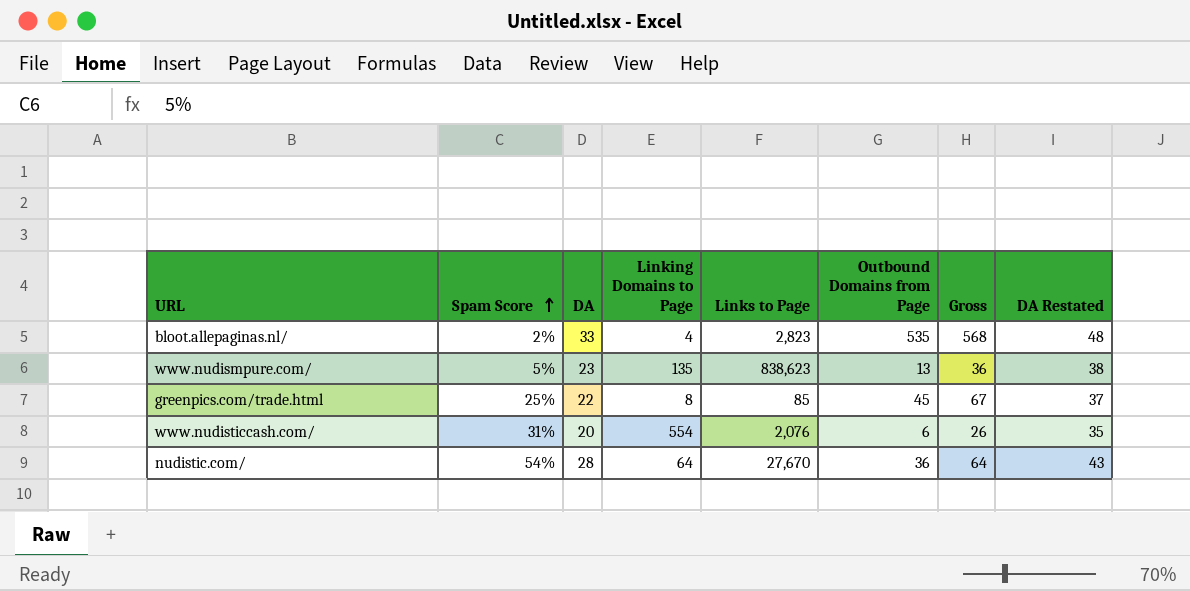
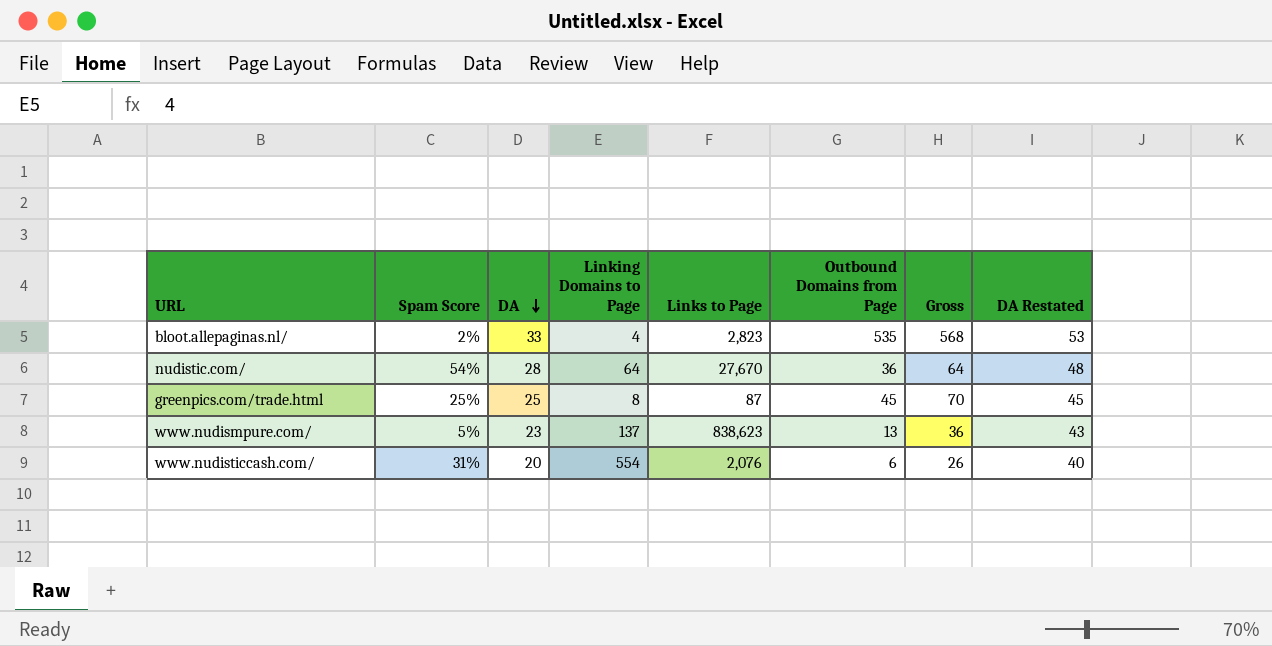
row order: Spam Score ascending -> DA descending
column DA Restated | formula: [DA] + 15 -> [DA] + 20
greenpics.com/trade.html | DA: 22 -> 25
greenpics.com/trade.html | Links to Page: 85 -> 87
greenpics.com/trade.html | Gross: 67 -> 70
www.nudismpure.com/ | Linking Domains to Page: 135 -> 137

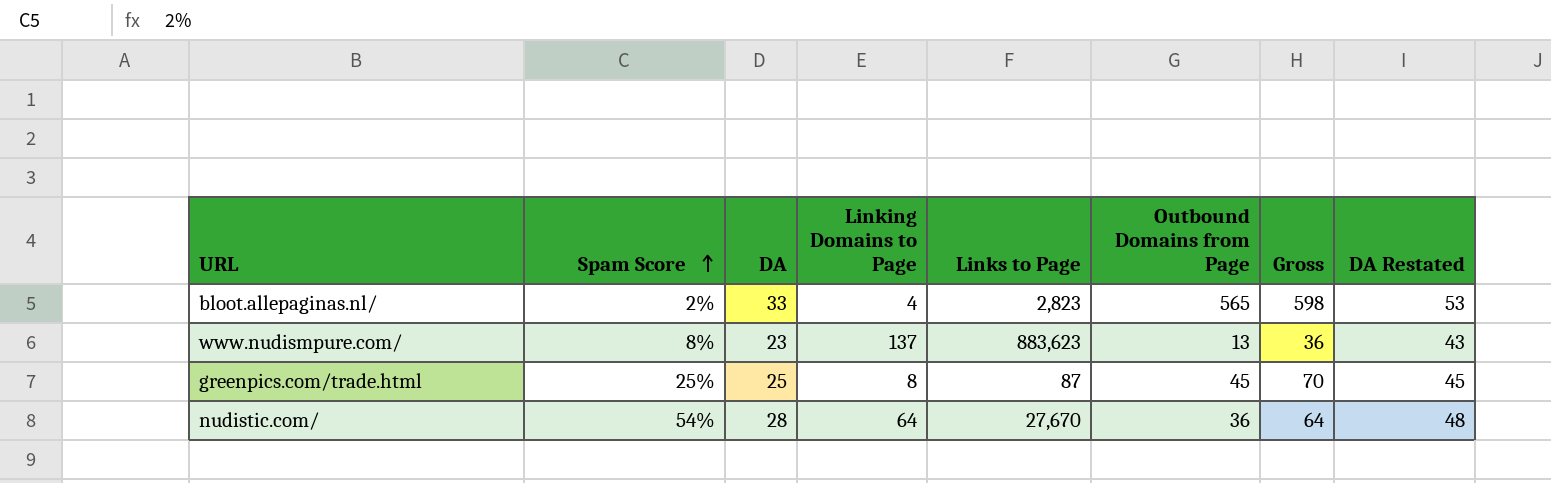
row order: DA descending -> Spam Score ascending
row www.nudisticcash.com/: 31% | 20 | 554 | 2,076 | 6 | 26 | 40 -> none
bloot.allepaginas.nl/ | Outbound Domains from Page: 535 -> 565
bloot.allepaginas.nl/ | Gross: 568 -> 598
www.nudismpure.com/ | Spam Score: 5% -> 8%
www.nudismpure.com/ | Links to Page: 838,623 -> 883,623

